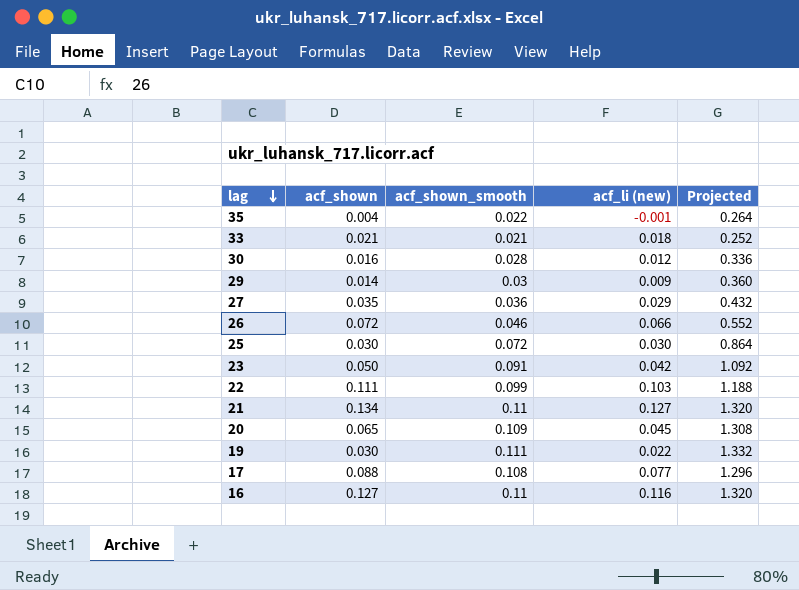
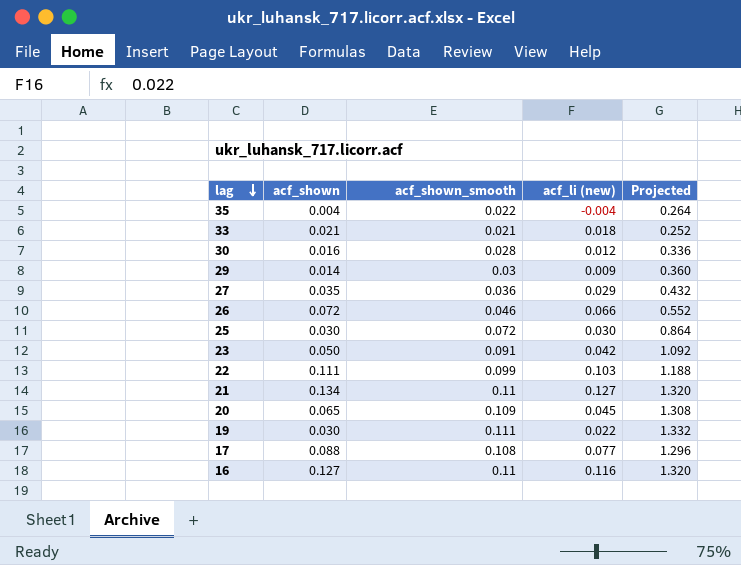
35 | acf_li (new): -0.001 -> -0.004

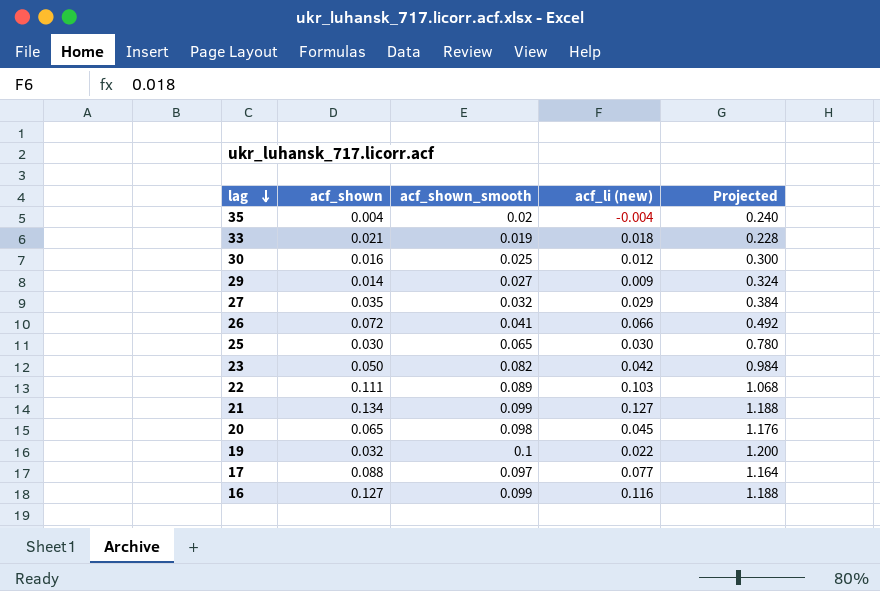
35 | acf_shown_smooth: 0.022 -> 0.02
35 | Projected: 0.264 -> 0.240
33 | acf_shown_smooth: 0.021 -> 0.019
33 | Projected: 0.252 -> 0.228
30 | acf_shown_smooth: 0.028 -> 0.025
30 | Projected: 0.336 -> 0.300
29 | acf_shown_smooth: 0.03 -> 0.027
29 | Projected: 0.360 -> 0.324
27 | acf_shown_smooth: 0.036 -> 0.032
27 | Projected: 0.432 -> 0.384
26 | acf_shown_smooth: 0.046 -> 0.041
26 | Projected: 0.552 -> 0.492
25 | acf_shown_smooth: 0.072 -> 0.065
25 | Projected: 0.864 -> 0.780
23 | acf_shown_smooth: 0.091 -> 0.082
23 | Projected: 1.092 -> 0.984
22 | acf_shown_smooth: 0.099 -> 0.089
22 | Projected: 1.188 -> 1.068
21 | acf_shown_smooth: 0.11 -> 0.099
21 | Projected: 1.320 -> 1.188
20 | acf_shown_smooth: 0.109 -> 0.098
20 | Projected: 1.308 -> 1.176
19 | acf_shown: 0.030 -> 0.032
19 | acf_shown_smooth: 0.111 -> 0.1
19 | Projected: 1.332 -> 1.200
17 | acf_shown_smooth: 0.108 -> 0.097
17 | Projected: 1.296 -> 1.164
16 | acf_shown_smooth: 0.11 -> 0.099
16 | Projected: 1.320 -> 1.188

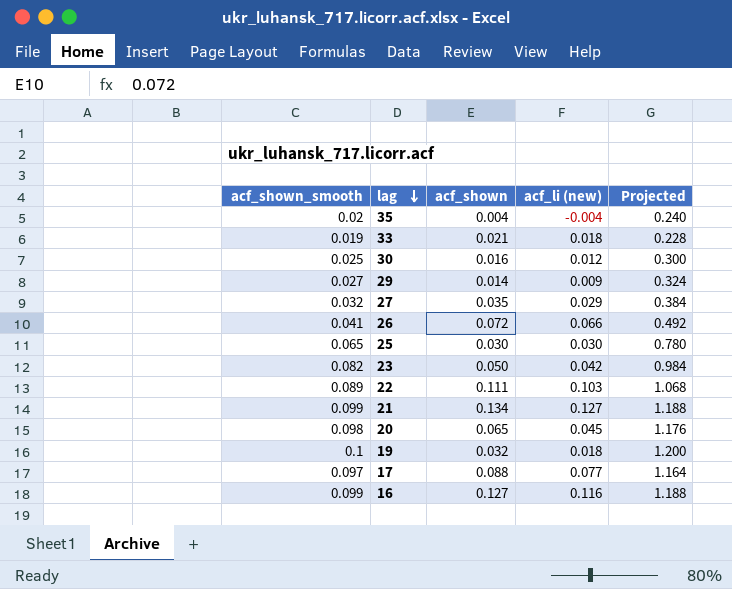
column acf_shown_smooth | position: 3 -> 1
19 | acf_li (new): 0.022 -> 0.018

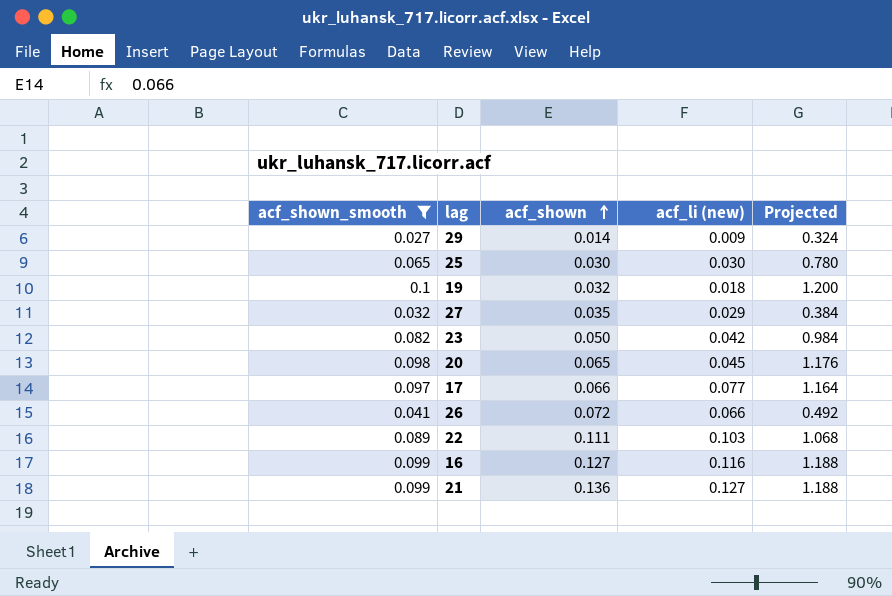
filter: none -> acf_shown_smooth >= 0.027
row order: lag descending -> acf_shown ascending
17 | acf_shown: 0.088 -> 0.066
21 | acf_shown: 0.134 -> 0.136

